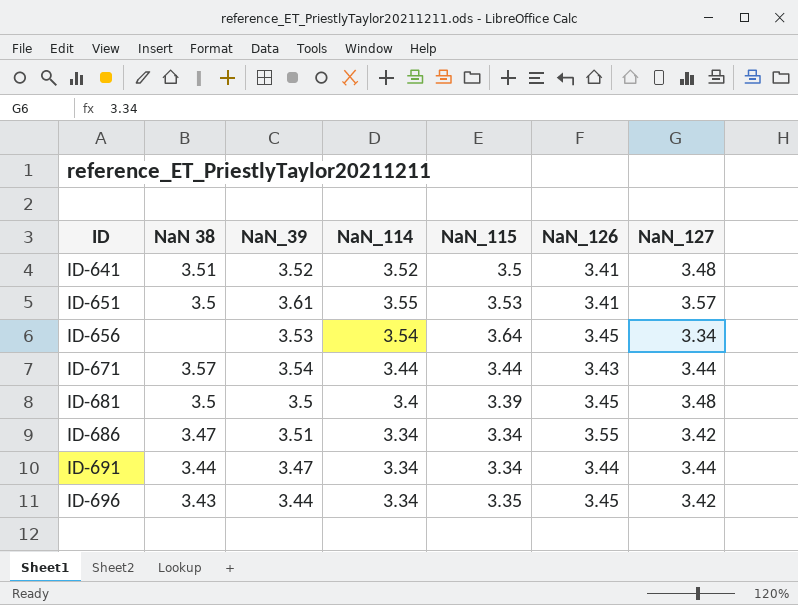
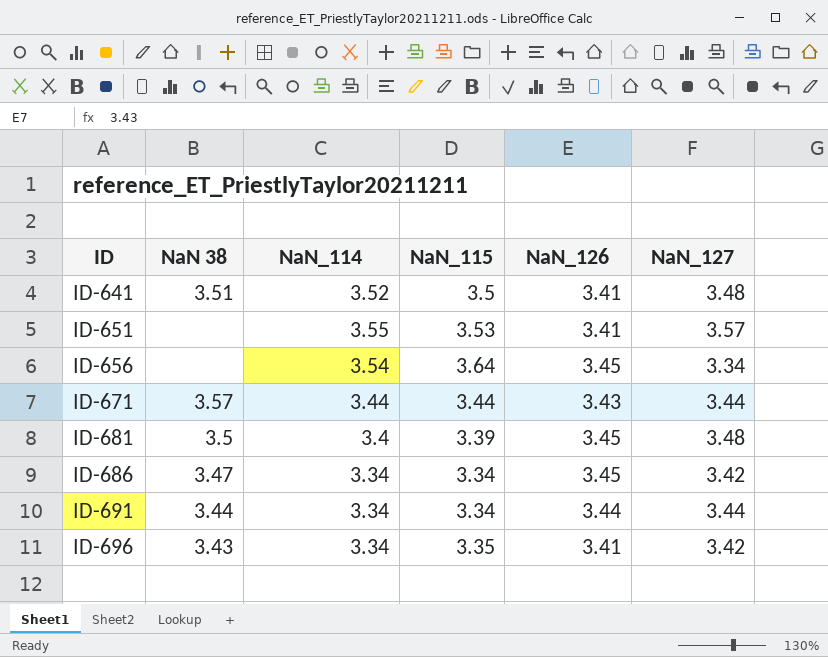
column NaN_39 | position: 3 -> none
ID-651 | NaN 38: 3.5 -> none
ID-686 | NaN_126: 3.55 -> 3.45
ID-696 | NaN_126: 3.45 -> 3.41

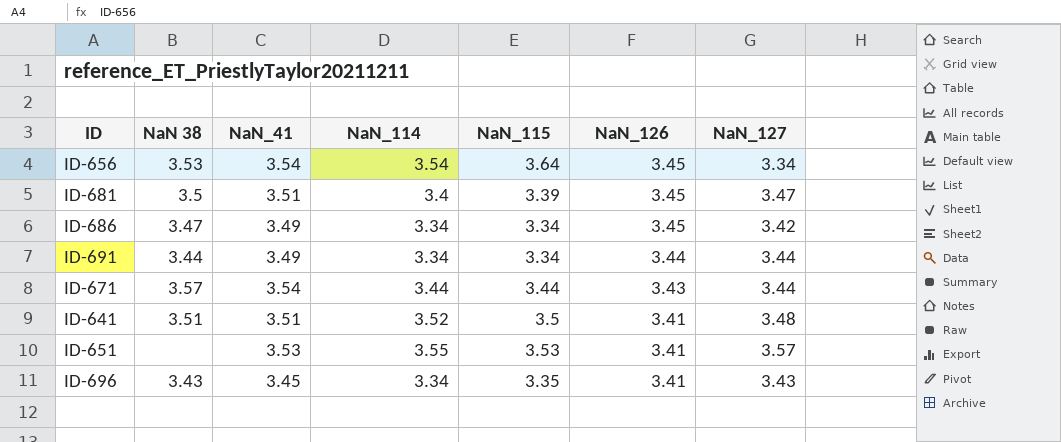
row order: ID ascending -> NaN_126 descending
column NaN_41 | position: none -> 3
ID-656 | NaN 38: none -> 3.53
ID-681 | NaN_127: 3.48 -> 3.47
ID-696 | NaN_127: 3.42 -> 3.43

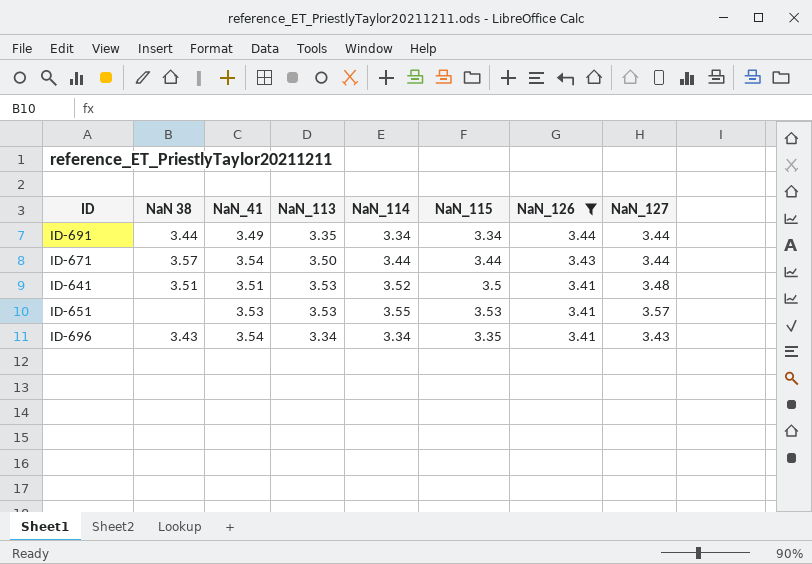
filter: none -> NaN_126 != 3.45
column NaN_113 | position: none -> 4
ID-696 | NaN_41: 3.45 -> 3.54

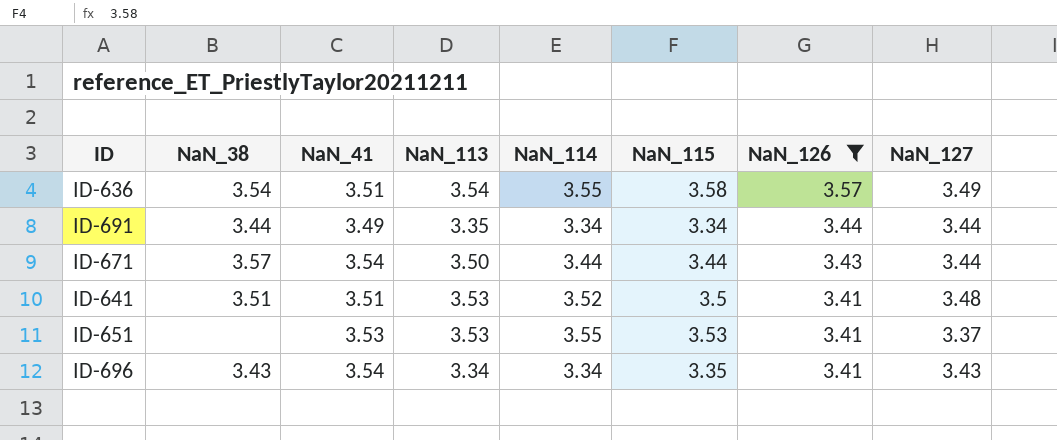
column name: NaN 38 -> NaN_38
row ID-636: none -> 3.54 | 3.51 | 3.54 | 3.55 | 3.58 | 3.57 | 3.49
ID-651 | NaN_127: 3.57 -> 3.37

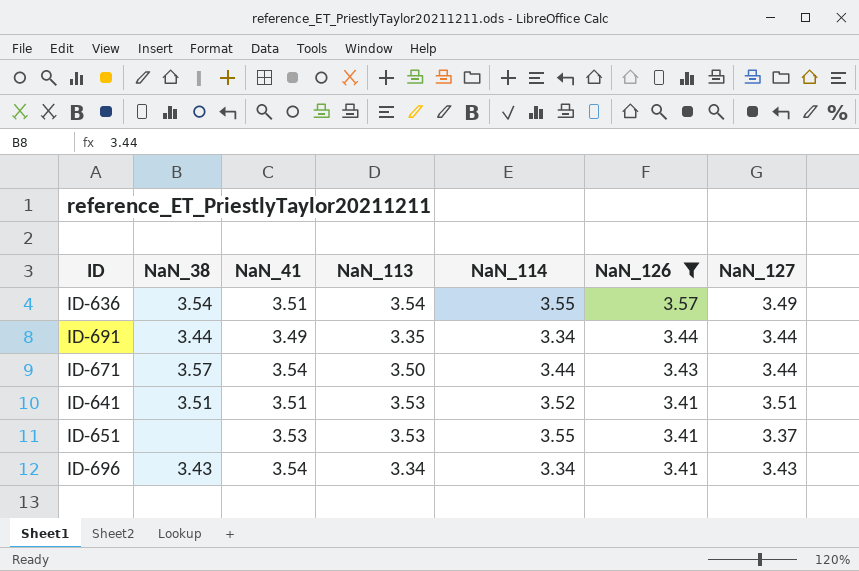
column NaN_115 | position: 6 -> none
ID-641 | NaN_127: 3.48 -> 3.51

